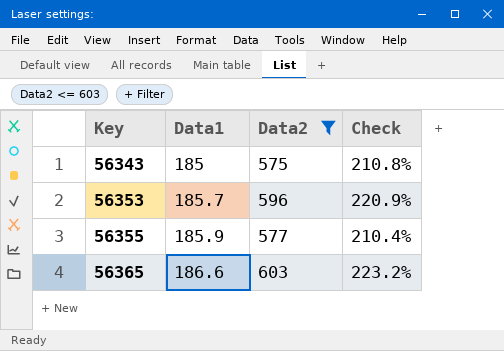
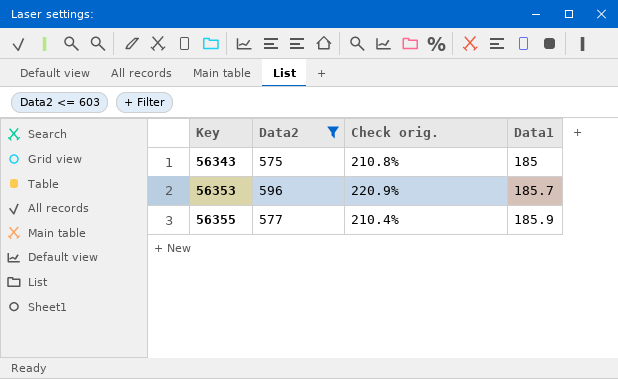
column name: Check -> Check orig.
column Data1 | position: 2 -> 4
row 56365: 186.6 | 603 | 223.2% -> none

